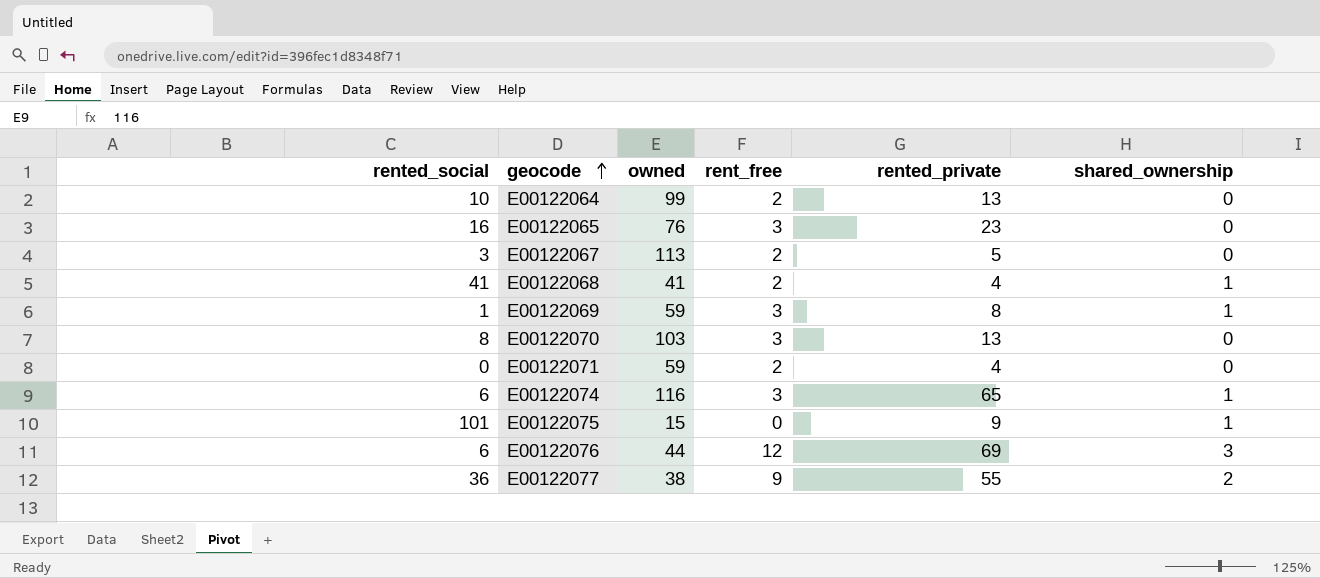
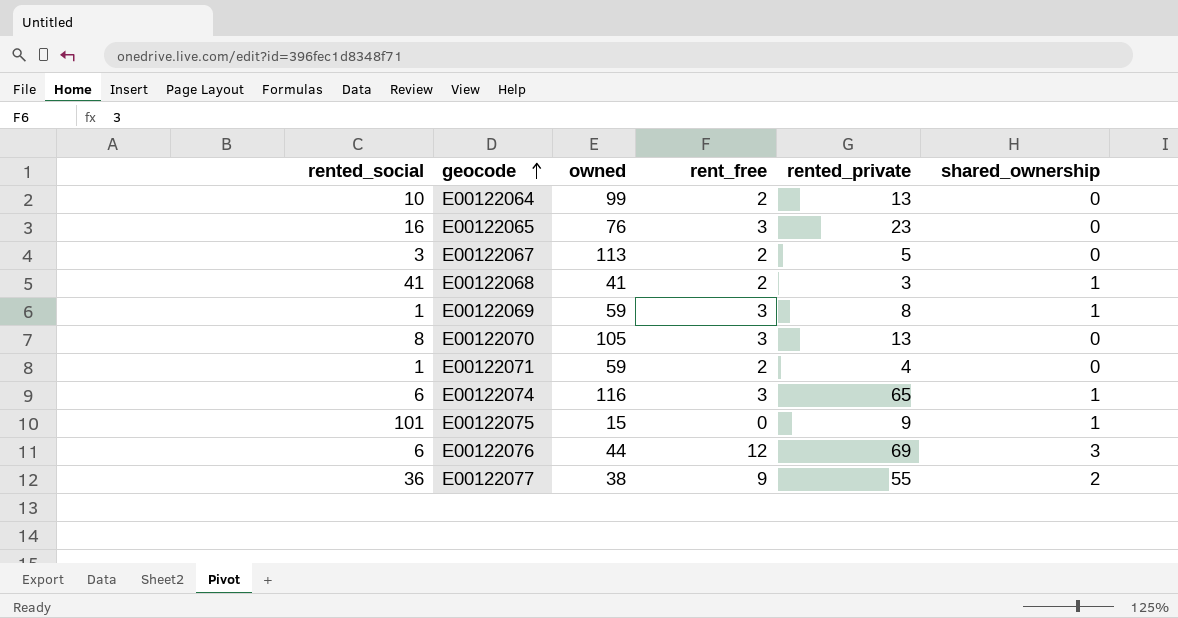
E00122068 | rented_private: 4 -> 3
E00122070 | owned: 103 -> 105
E00122071 | rented_social: 0 -> 1

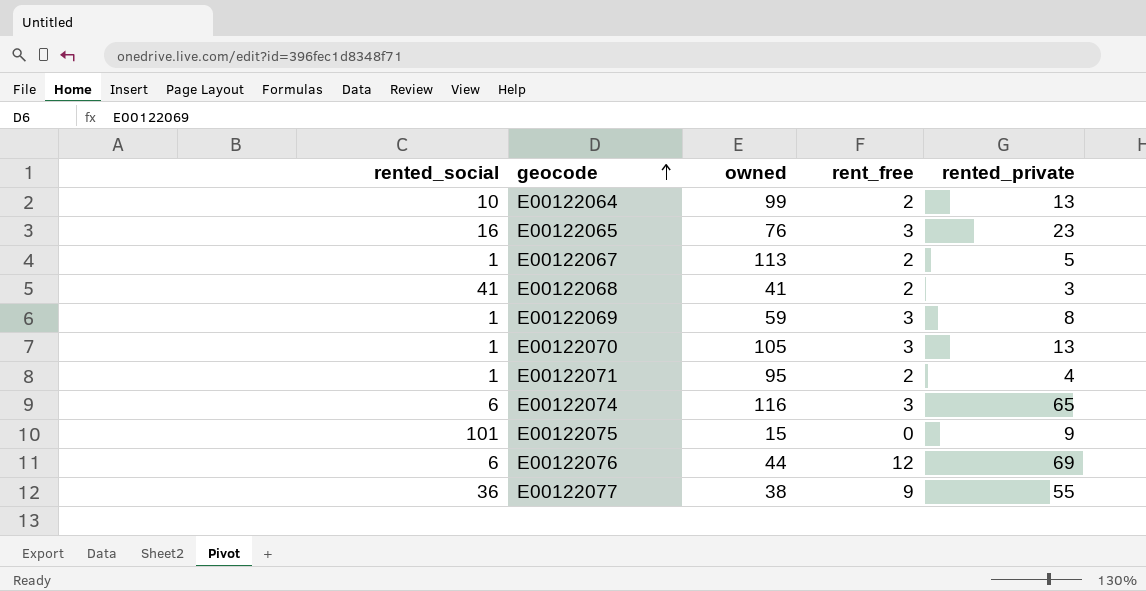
column shared_ownership | position: 6 -> none
E00122067 | rented_social: 3 -> 1
E00122070 | rented_social: 8 -> 1
E00122071 | owned: 59 -> 95

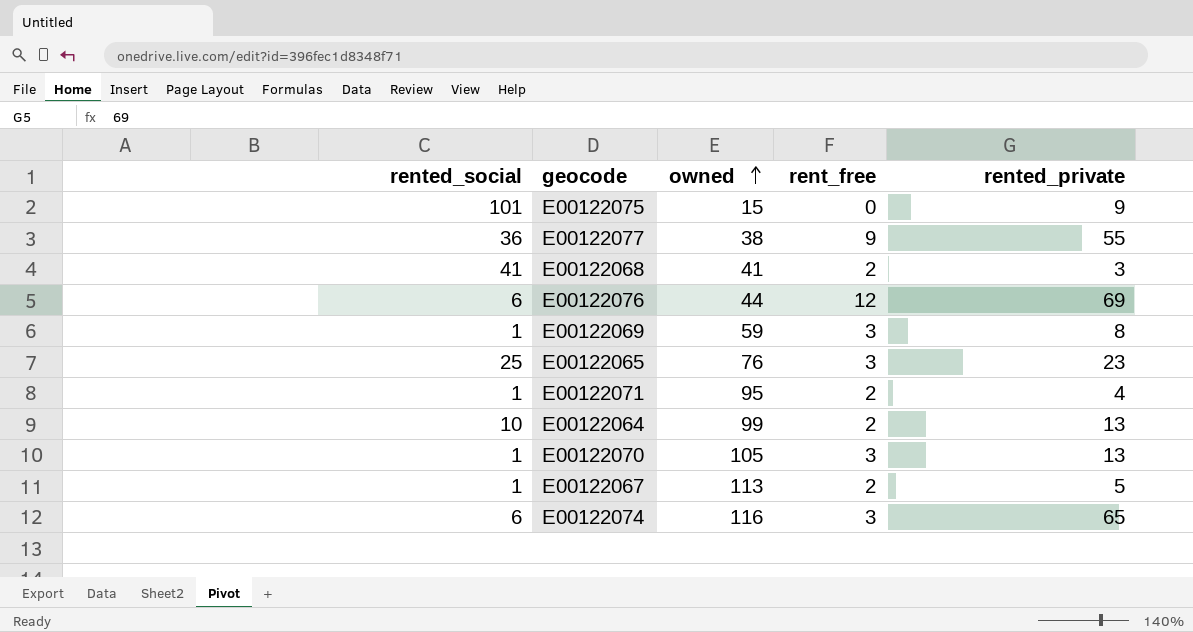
row order: geocode ascending -> owned ascending
E00122065 | rented_social: 16 -> 25

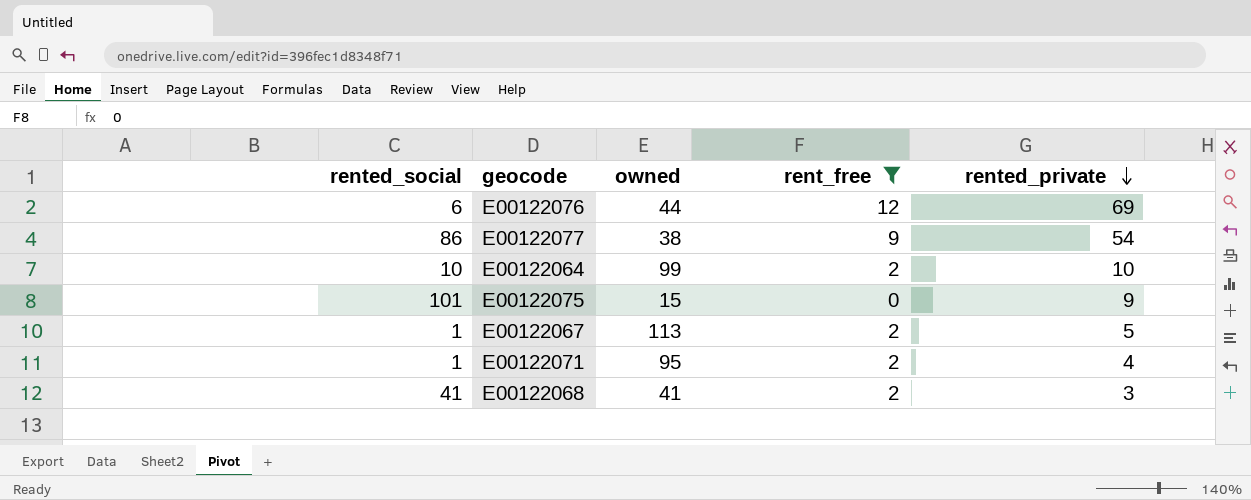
filter: none -> rent_free != 3
row order: owned ascending -> rented_private descending
E00122077 | rented_social: 36 -> 86
E00122077 | rented_private: 55 -> 54
E00122064 | rented_private: 13 -> 10

